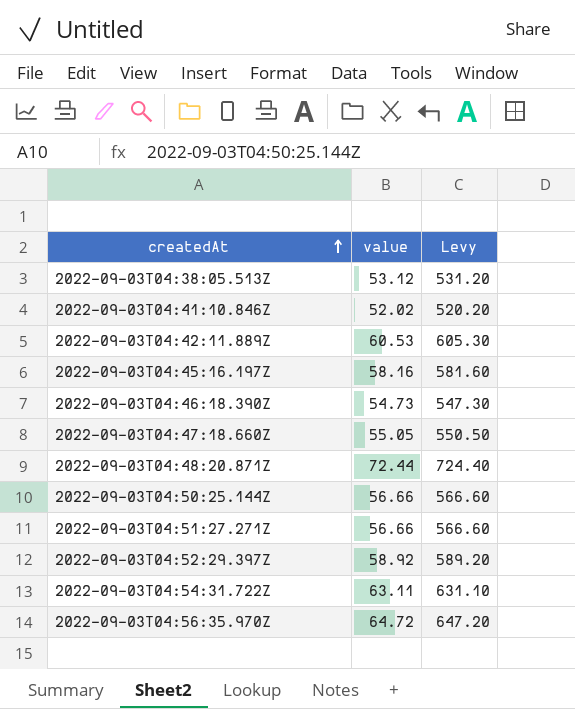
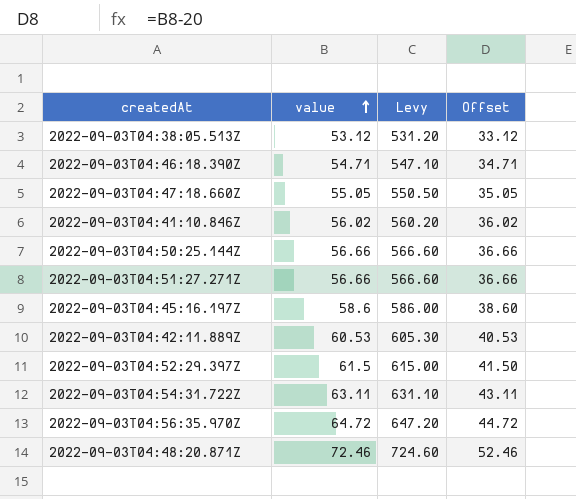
row order: createdAt ascending -> value ascending
column Offset | formula: none -> [value] - 20
2022-09-03T04:46:18.390Z | value: 54.73 -> 54.71
2022-09-03T04:46:18.390Z | Levy: 547.30 -> 547.10
2022-09-03T04:41:10.846Z | value: 52.02 -> 56.02
2022-09-03T04:41:10.846Z | Levy: 520.20 -> 560.20
2022-09-03T04:45:16.197Z | value: 58.16 -> 58.6
2022-09-03T04:45:16.197Z | Levy: 581.60 -> 586.00
2022-09-03T04:52:29.397Z | value: 58.92 -> 61.5
2022-09-03T04:52:29.397Z | Levy: 589.20 -> 615.00
2022-09-03T04:48:20.871Z | value: 72.44 -> 72.46
2022-09-03T04:48:20.871Z | Levy: 724.40 -> 724.60

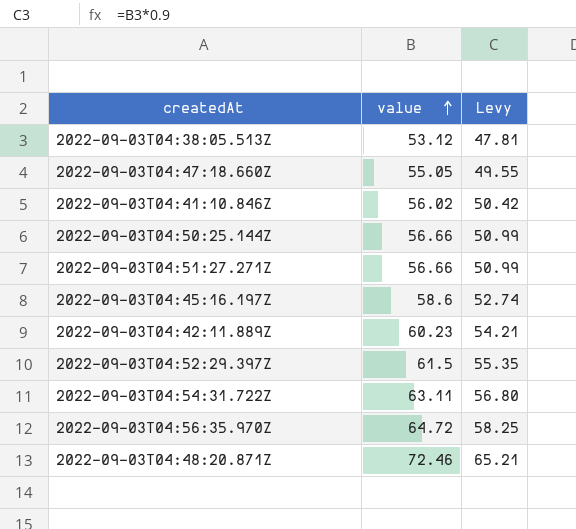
column Offset | formula: [value] - 20 -> none
column Levy | formula: [value] * 10 -> [value] * 0.9
row 2022-09-03T04:46:18.390Z: 54.71 | 547.10 | 34.71 -> none
2022-09-03T04:42:11.889Z | value: 60.53 -> 60.23

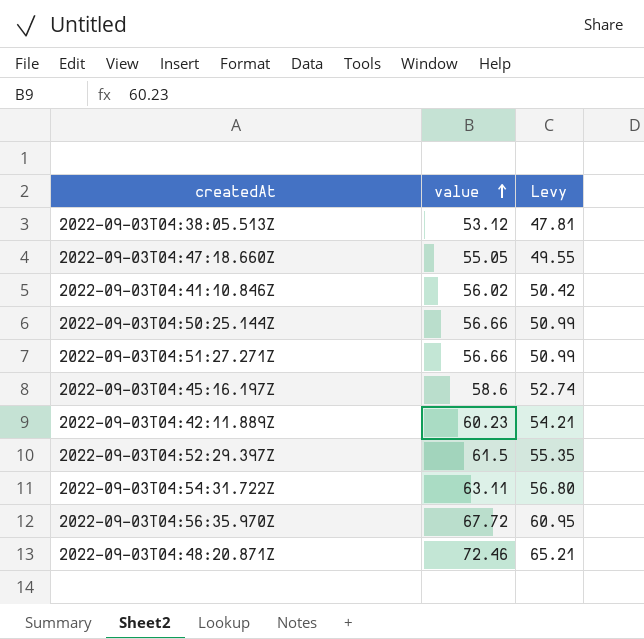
2022-09-03T04:56:35.970Z | value: 64.72 -> 67.72
2022-09-03T04:56:35.970Z | Levy: 58.25 -> 60.95

